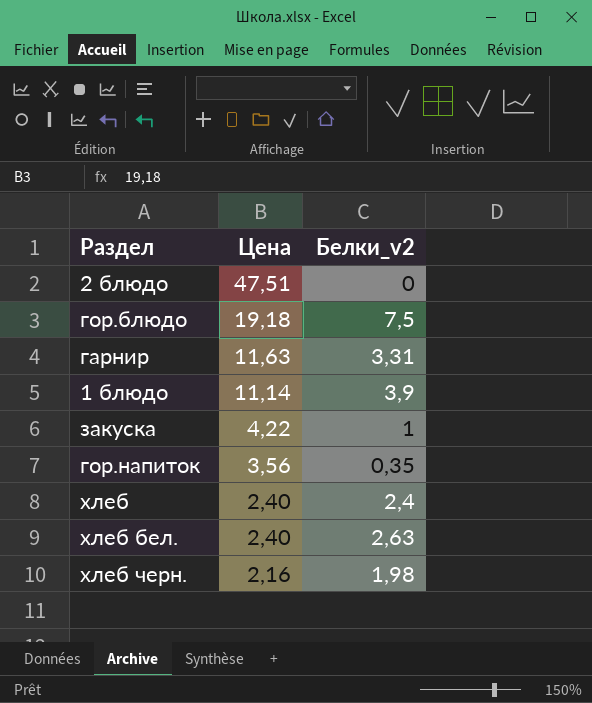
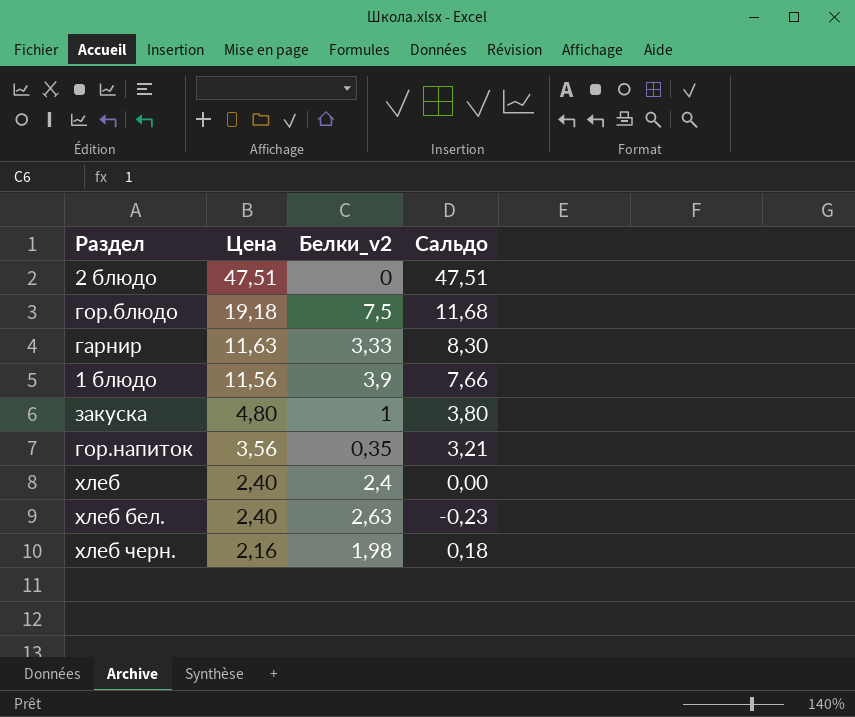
column Сальдо | formula: none -> [Цена] - [Белки_v2]
гарнир | Белки_v2: 3,31 -> 3,33
1 блюдо | Цена: 11,14 -> 11,56
закуска | Цена: 4,22 -> 4,80

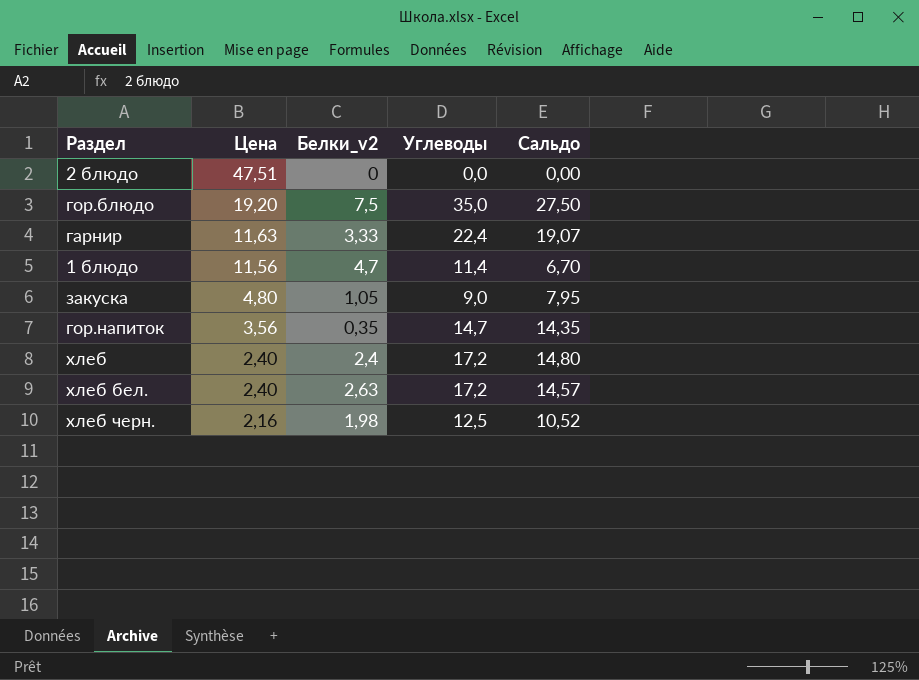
column Углеводы | position: none -> 4
column Сальдо | formula: [Цена] - [Белки_v2] -> [Углеводы] - [Белки_v2]
гор.блюдо | Цена: 19,18 -> 19,20
1 блюдо | Белки_v2: 3,9 -> 4,7
закуска | Белки_v2: 1 -> 1,05

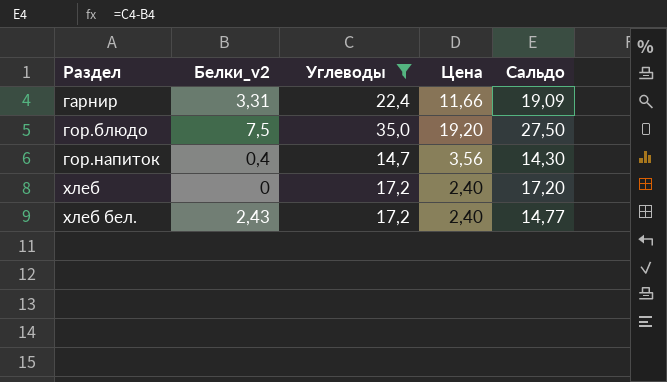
filter: none -> Углеводы >= 14,7
row order: Цена descending -> Раздел ascending
column Цена | position: 2 -> 4
гарнир | Белки_v2: 3,33 -> 3,31
гарнир | Цена: 11,63 -> 11,66
гарнир | Сальдо: 19,07 -> 19,09
гор.напиток | Белки_v2: 0,35 -> 0,4
гор.напиток | Сальдо: 14,35 -> 14,30
хлеб | Белки_v2: 2,4 -> 0
хлеб | Сальдо: 14,80 -> 17,20
хлеб бел. | Белки_v2: 2,63 -> 2,43
хлеб бел. | Сальдо: 14,57 -> 14,77

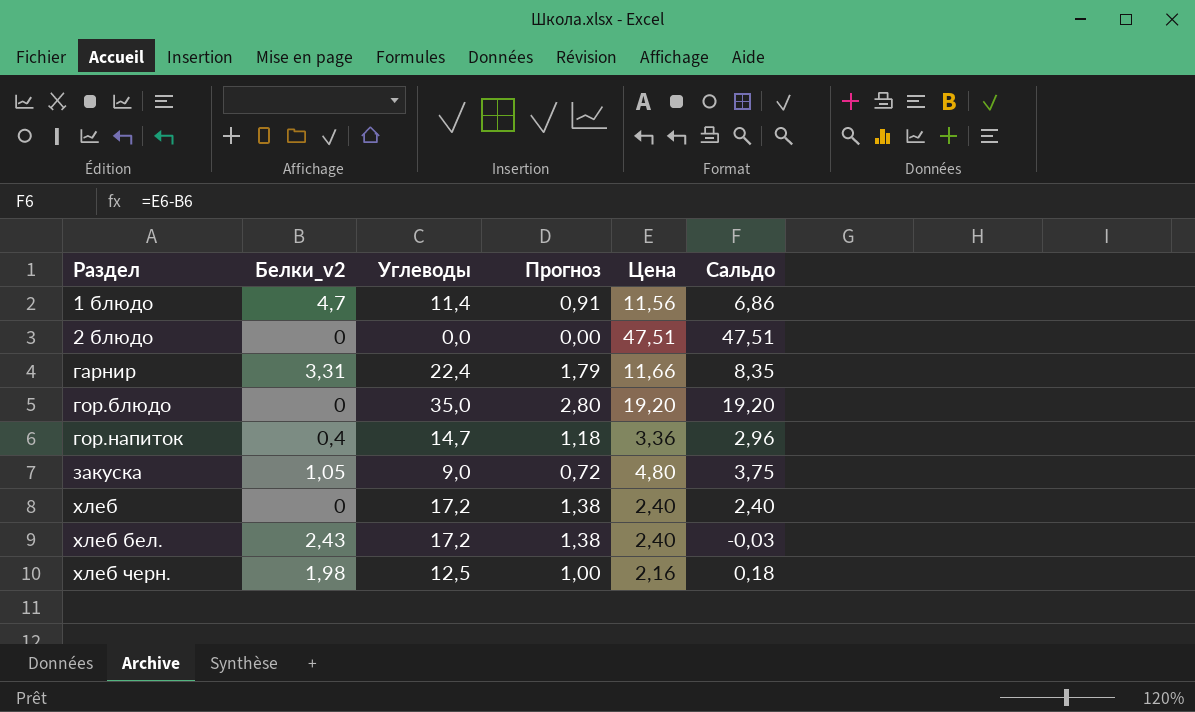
filter: Углеводы >= 14,7 -> none
column Прогноз | formula: none -> [Углеводы] * 0,08
column Сальдо | formula: [Углеводы] - [Белки_v2] -> [Цена] - [Белки_v2]
гор.блюдо | Белки_v2: 7,5 -> 0
гор.напиток | Цена: 3,56 -> 3,36

